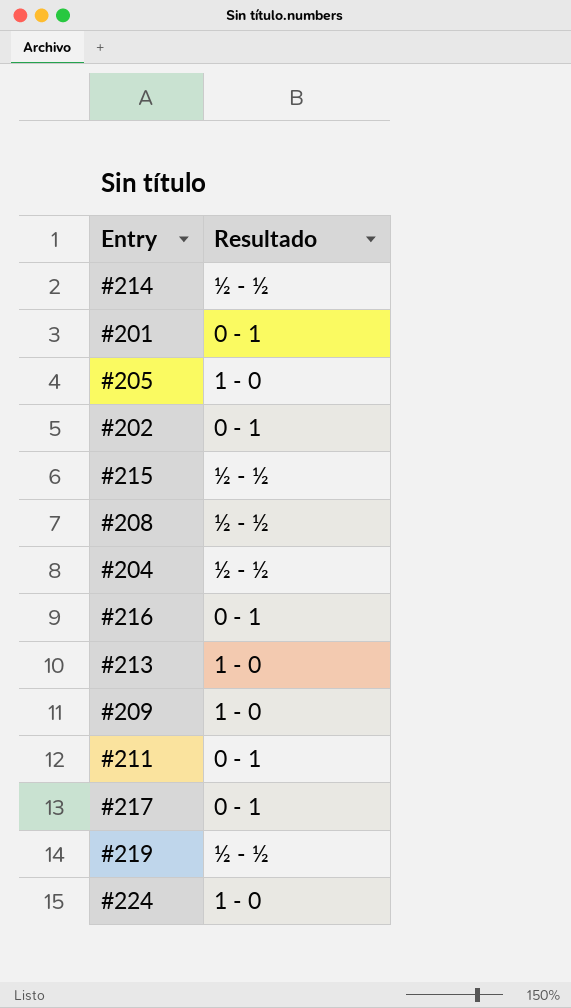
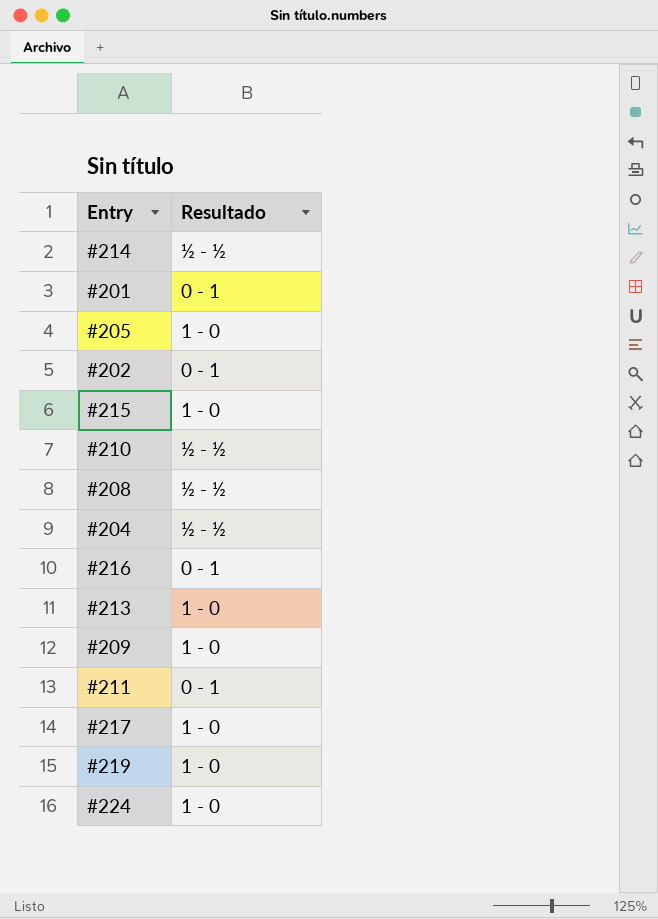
#215 | Resultado: ½ - ½ -> 1 - 0
row #210: none -> ½ - ½
#217 | Resultado: 0 - 1 -> 1 - 0
#219 | Resultado: ½ - ½ -> 1 - 0

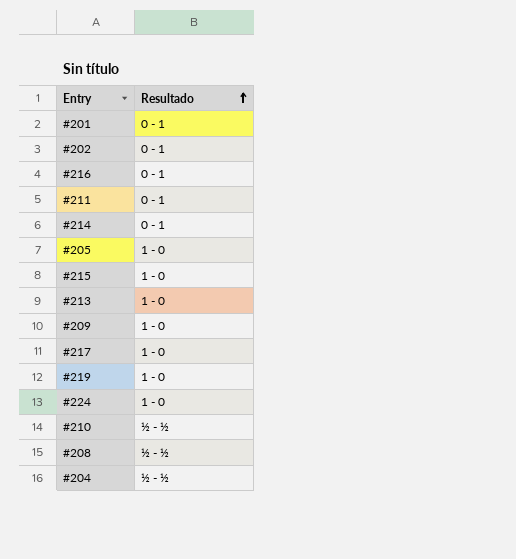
row order: none -> Resultado ascending
#214 | Resultado: ½ - ½ -> 0 - 1

